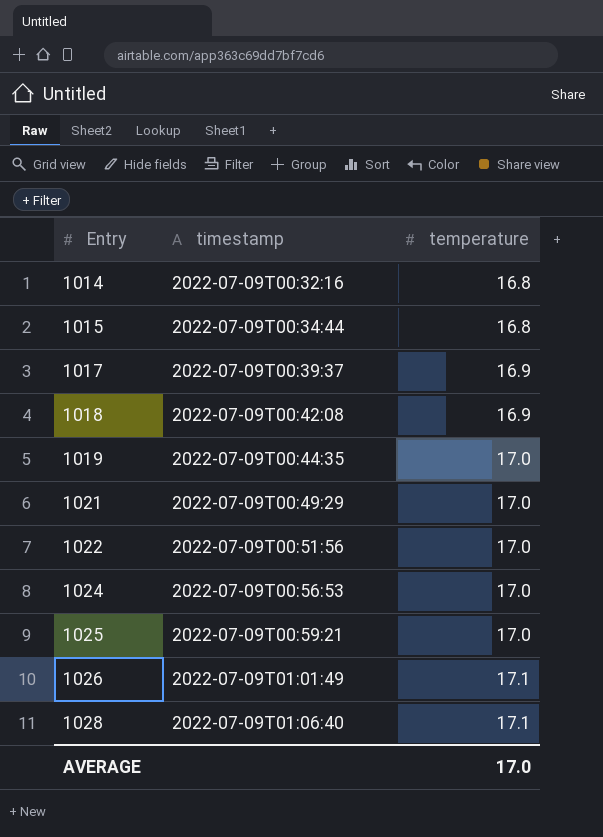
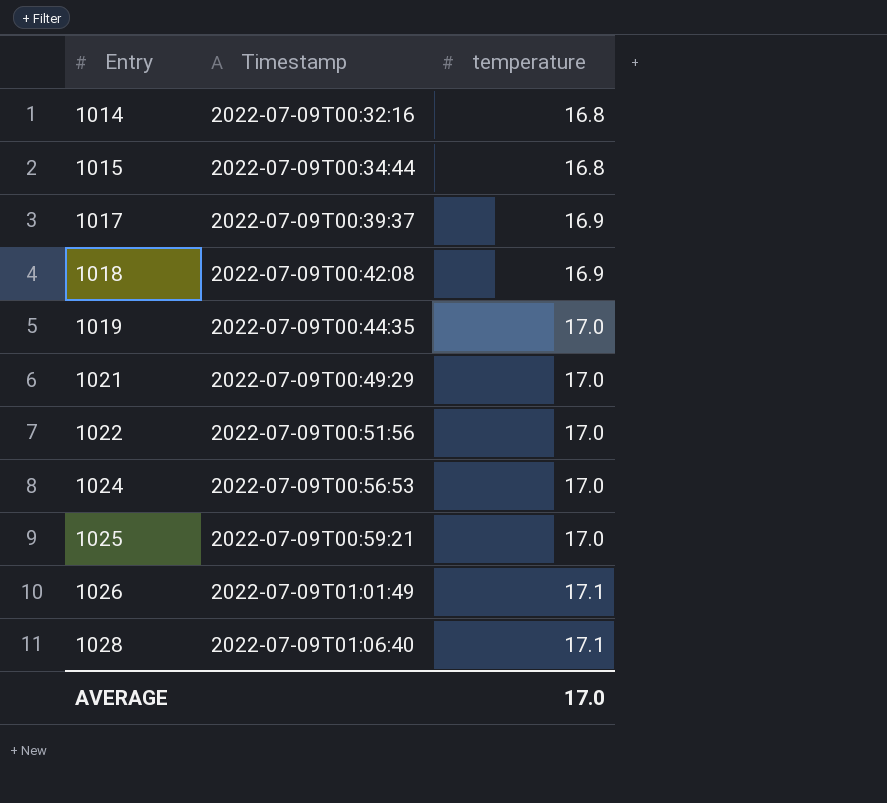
column name: timestamp -> Timestamp

